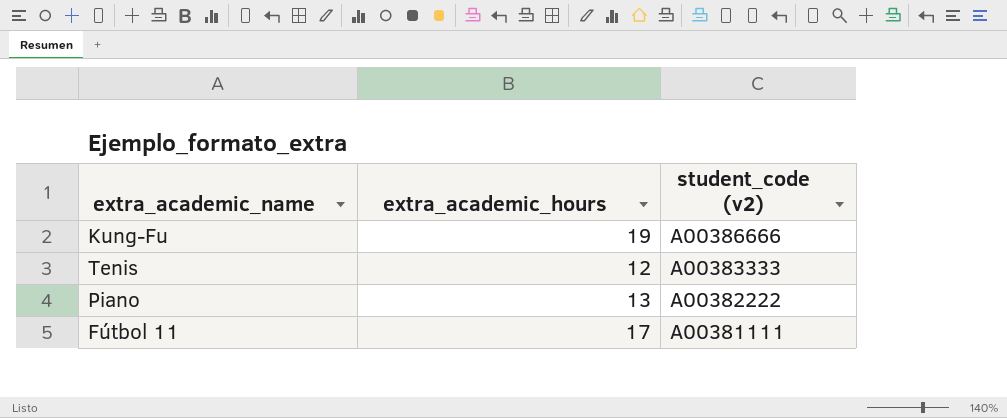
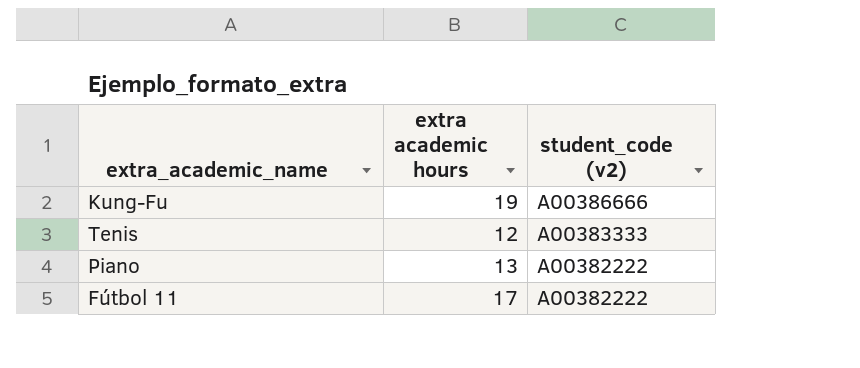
column name: extra_academic_hours -> extra academic hours
Fútbol 11 | student_code (v2): A00381111 -> A00382222

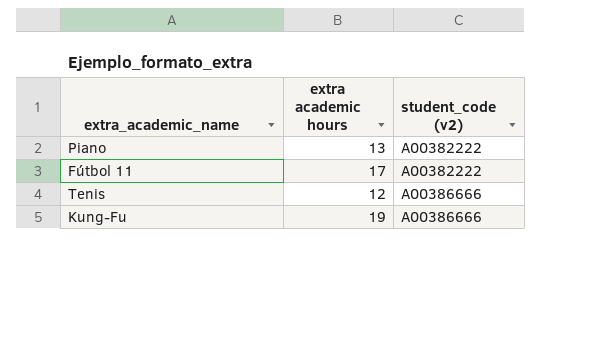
row order: student_code (v2) descending -> student_code (v2) ascending
Tenis | student_code (v2): A00383333 -> A00386666

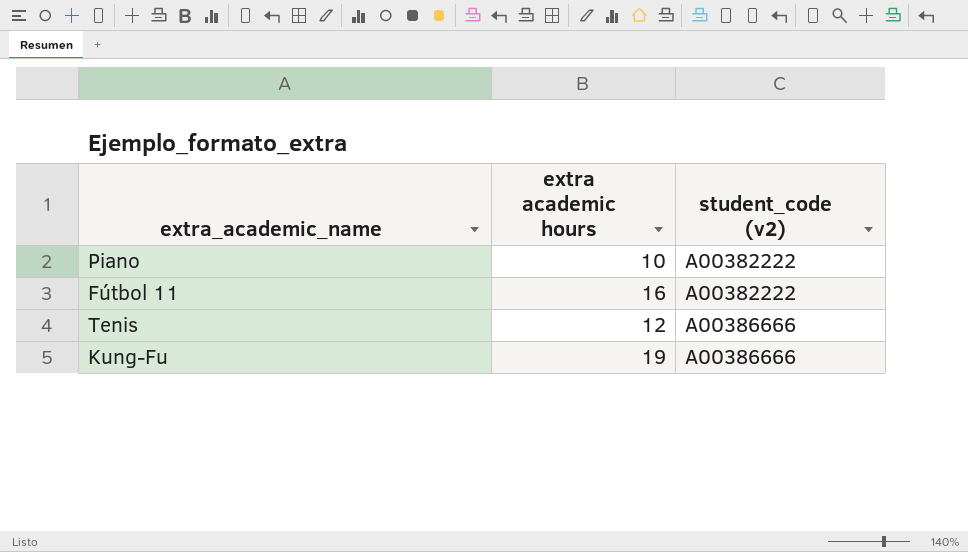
Piano | extra academic hours: 13 -> 10
Fútbol 11 | extra academic hours: 17 -> 16

